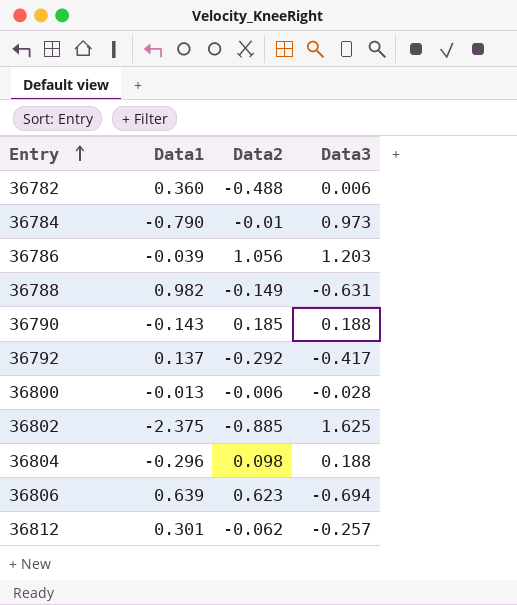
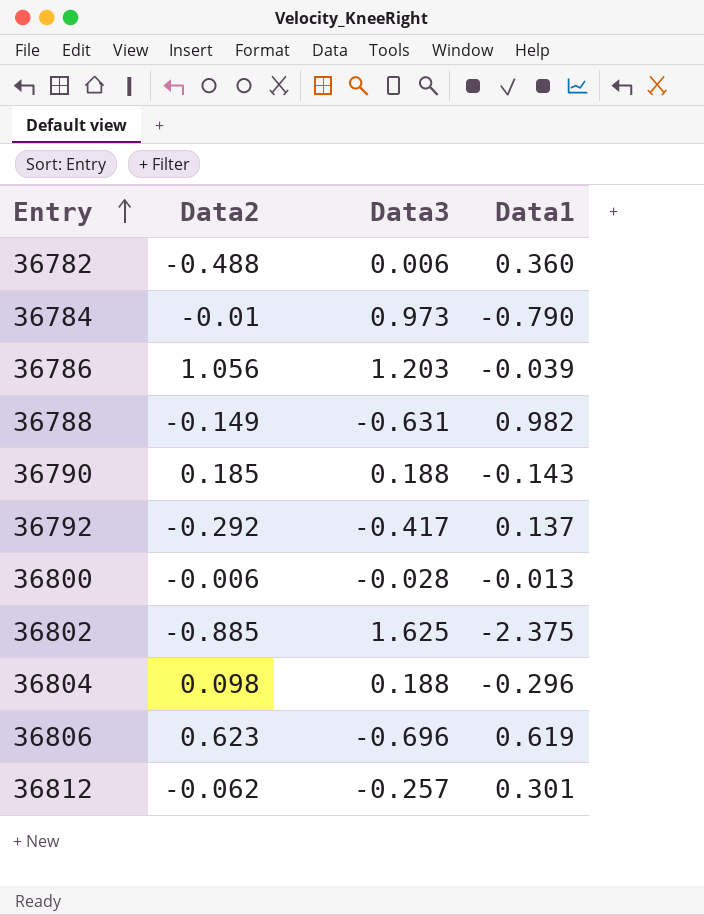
column Data1 | position: 2 -> 4
36806 | Data3: -0.694 -> -0.696
36806 | Data1: 0.639 -> 0.619

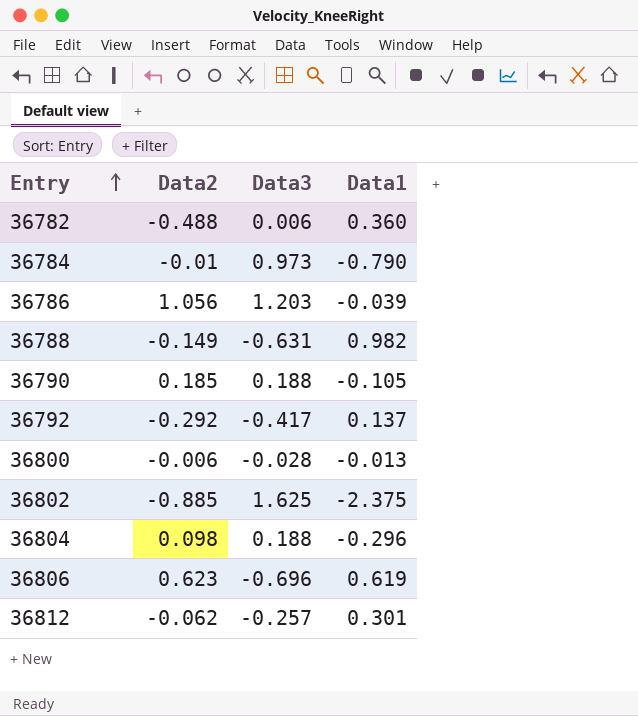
36790 | Data1: -0.143 -> -0.105

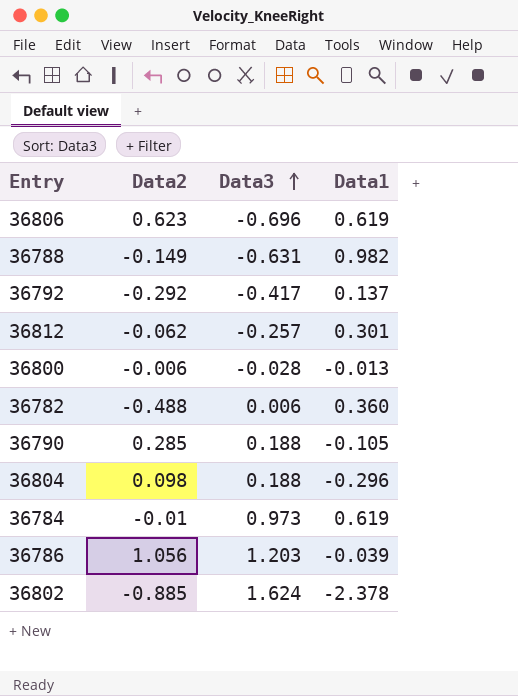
row order: Entry ascending -> Data3 ascending
36790 | Data2: 0.185 -> 0.285
36784 | Data1: -0.790 -> 0.619
36802 | Data3: 1.625 -> 1.624
36802 | Data1: -2.375 -> -2.378

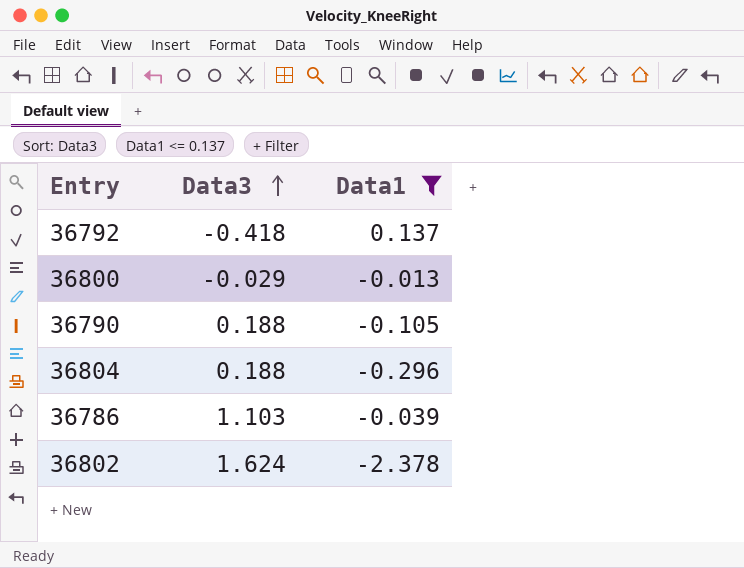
filter: none -> Data1 <= 0.137
column Data2 | position: 2 -> none
36792 | Data3: -0.417 -> -0.418
36800 | Data3: -0.028 -> -0.029
36786 | Data3: 1.203 -> 1.103

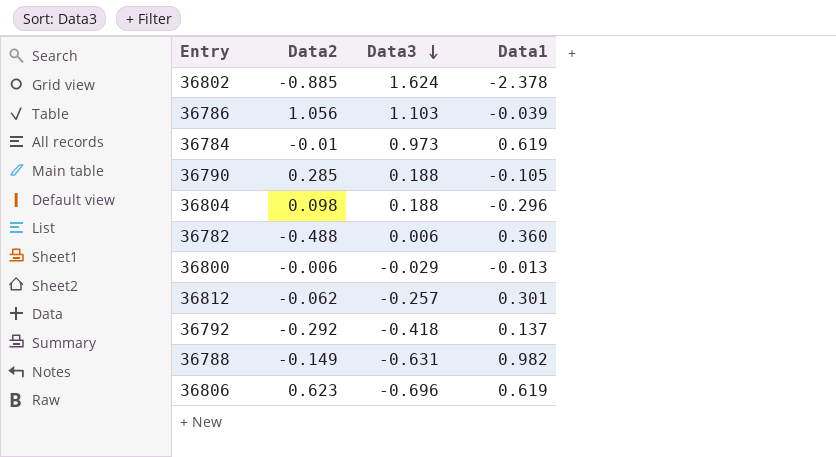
filter: Data1 <= 0.137 -> none
row order: Data3 ascending -> Data3 descending
column Data2 | position: none -> 2

